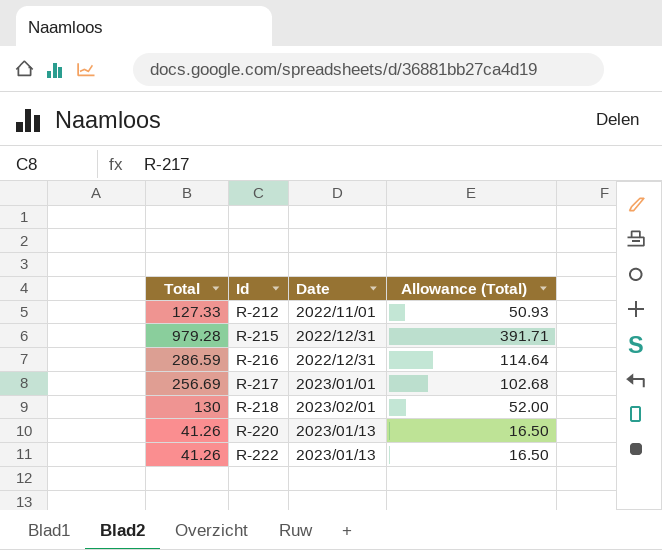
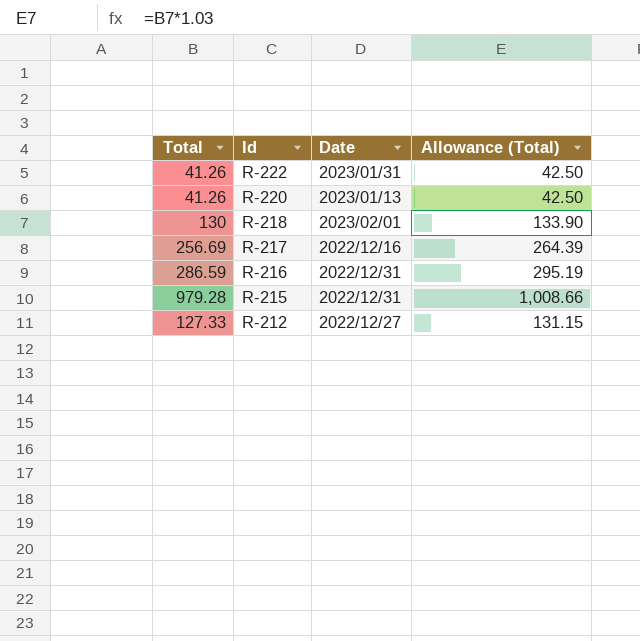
row order: Id ascending -> Id descending
column Allowance (Total) | formula: [Total] * 0.4 -> [Total] * 1.03
R-222 | Date: 2023/01/13 -> 2023/01/31
R-217 | Date: 2023/01/01 -> 2022/12/16
R-212 | Date: 2022/11/01 -> 2022/12/27

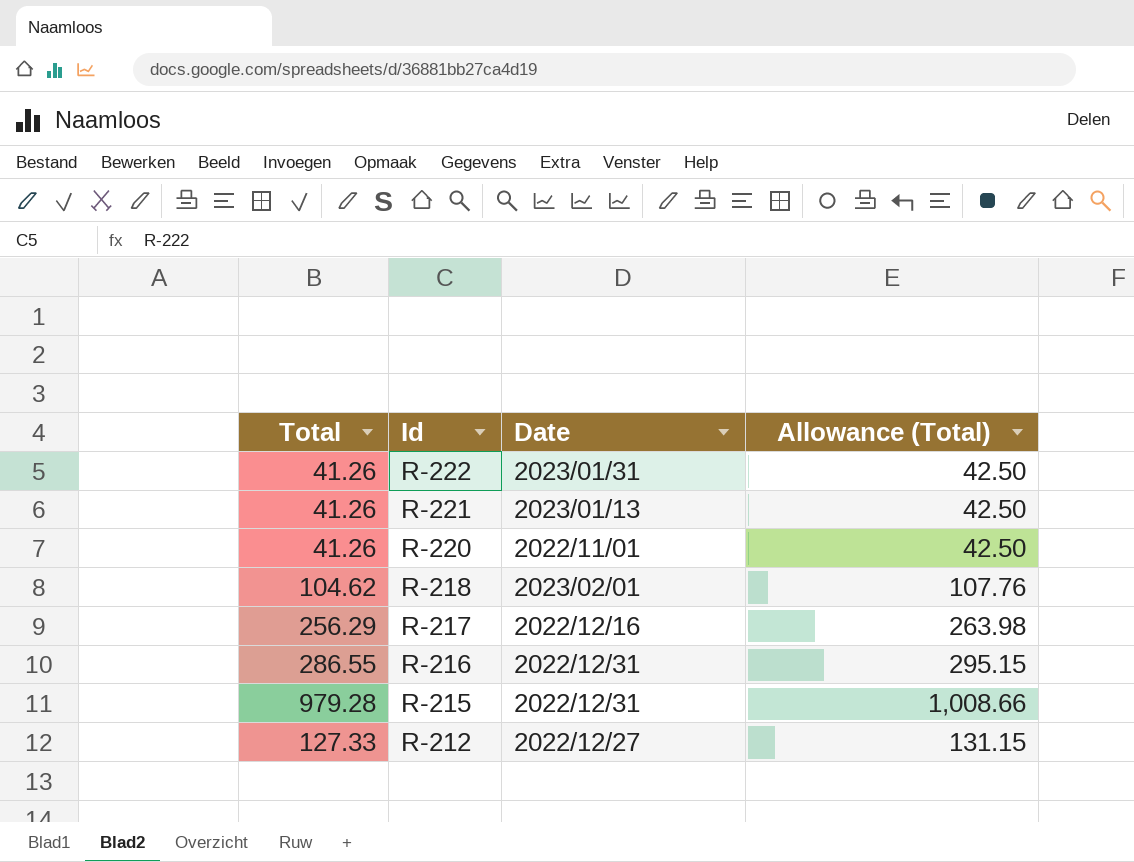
row R-221: none -> 41.26 | 2023/01/13 | 42.50
R-220 | Date: 2023/01/13 -> 2022/11/01
R-218 | Total: 130 -> 104.62
R-218 | Allowance (Total): 133.90 -> 107.76
R-217 | Total: 256.69 -> 256.29
R-217 | Allowance (Total): 264.39 -> 263.98
R-216 | Total: 286.59 -> 286.55
R-216 | Allowance (Total): 295.19 -> 295.15

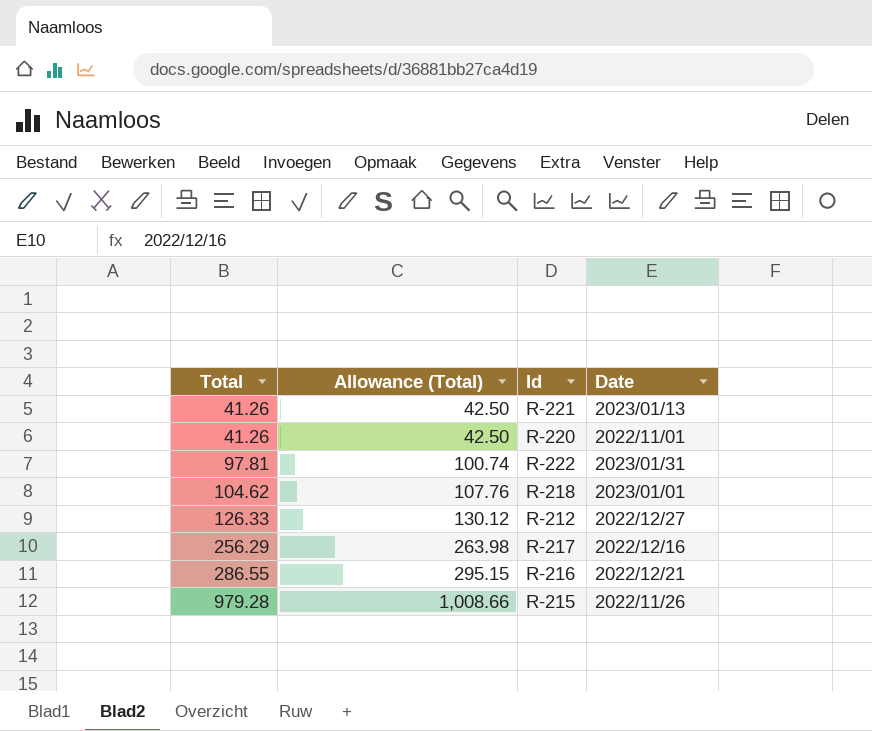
row order: Id descending -> Total ascending
column Allowance (Total) | position: 4 -> 2
R-222 | Total: 41.26 -> 97.81
R-222 | Allowance (Total): 42.50 -> 100.74
R-218 | Date: 2023/02/01 -> 2023/01/01
R-212 | Total: 127.33 -> 126.33
R-212 | Allowance (Total): 131.15 -> 130.12
R-216 | Date: 2022/12/31 -> 2022/12/21
R-215 | Date: 2022/12/31 -> 2022/11/26

